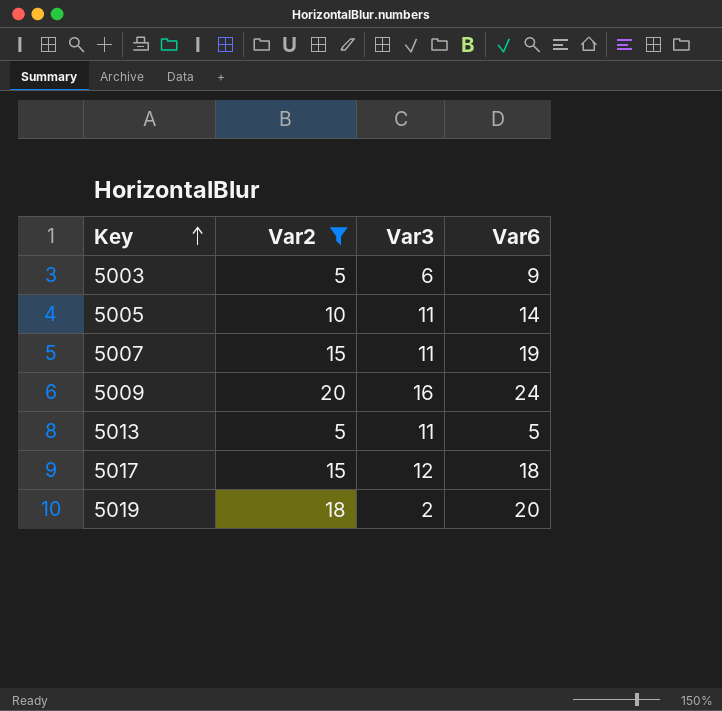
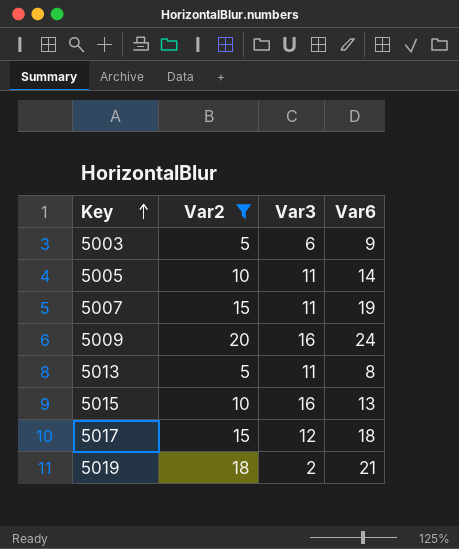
5013 | Var6: 5 -> 8
row 5015: none -> 10 | 16 | 13
5019 | Var6: 20 -> 21

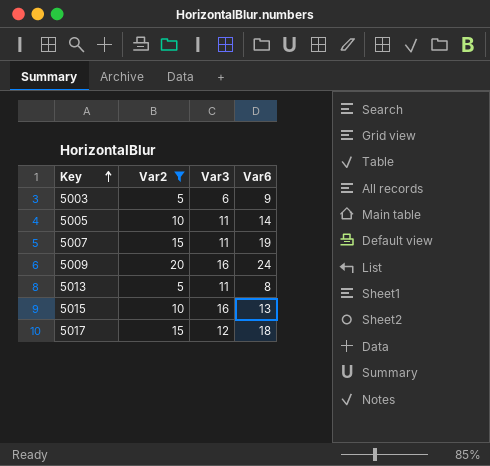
row 5019: 18 | 2 | 21 -> none

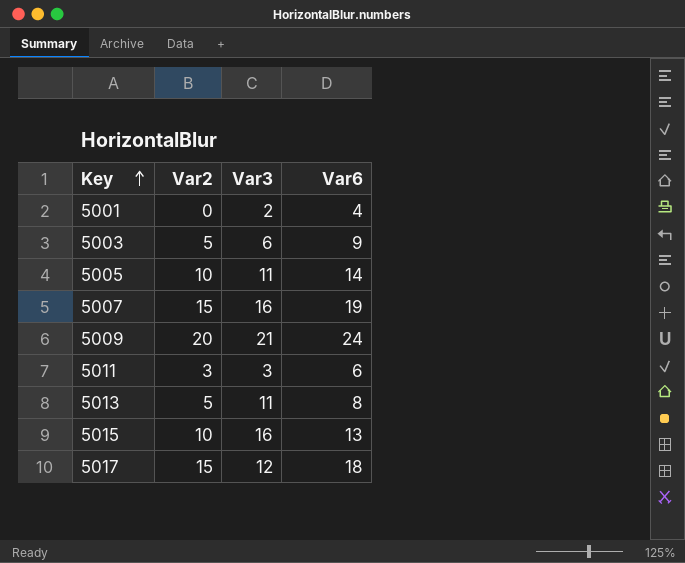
filter: Var2 >= 5 -> none
5007 | Var3: 11 -> 16
5009 | Var3: 16 -> 21

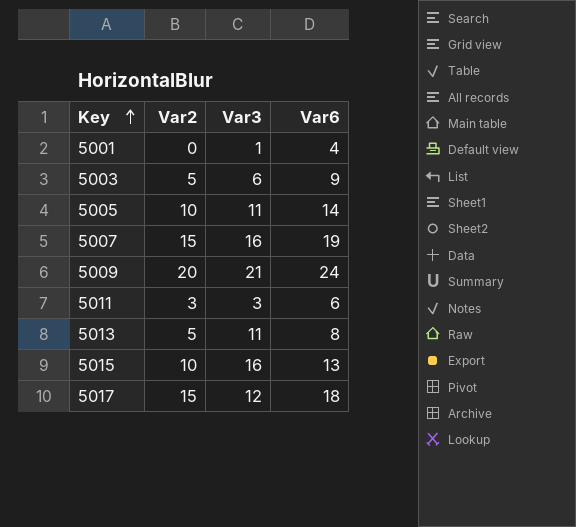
5001 | Var3: 2 -> 1

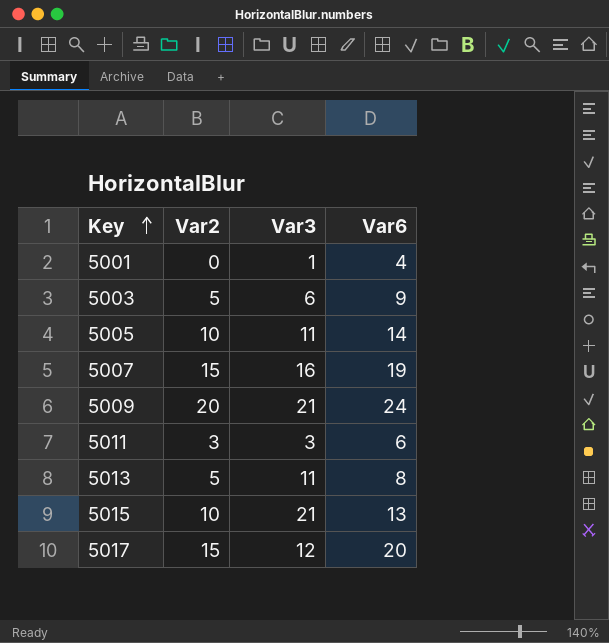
5015 | Var3: 16 -> 21
5017 | Var6: 18 -> 20

